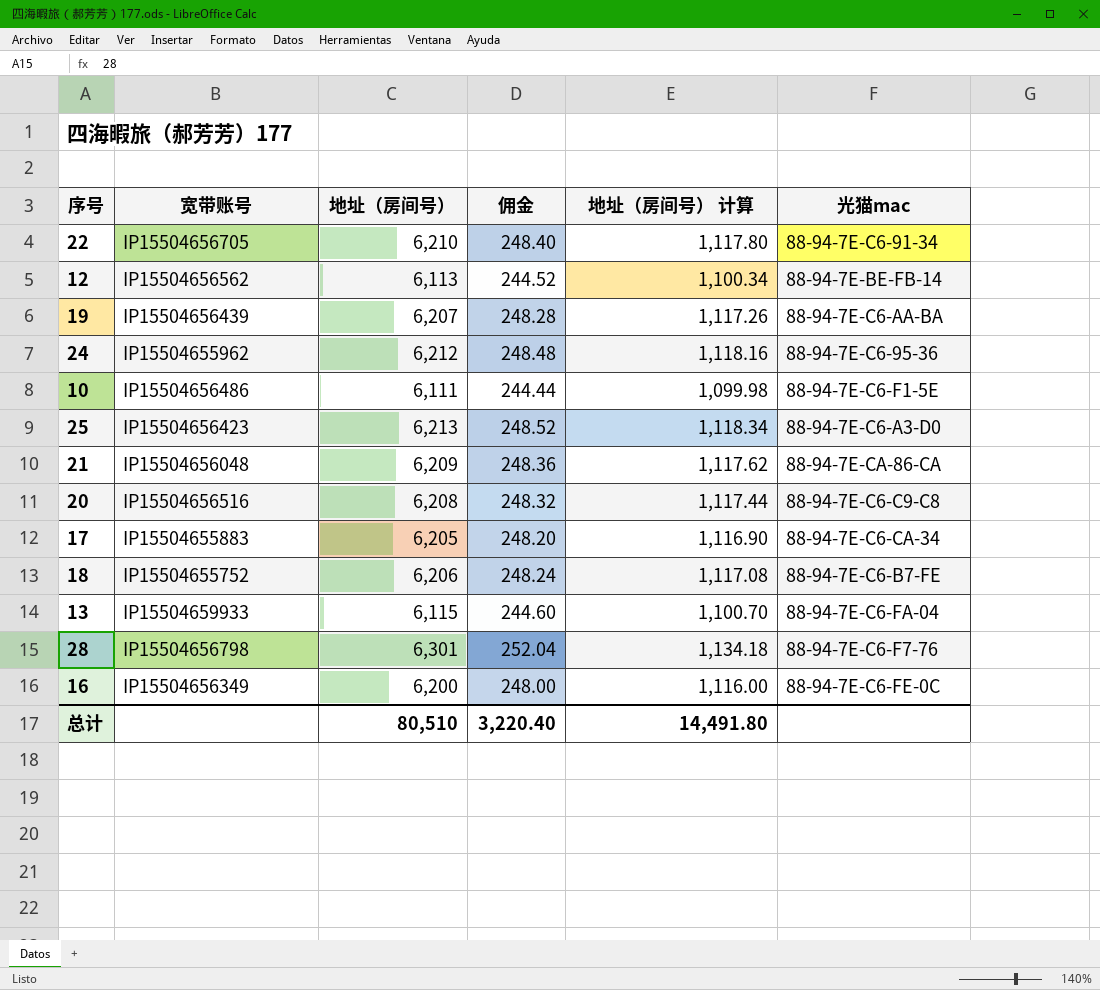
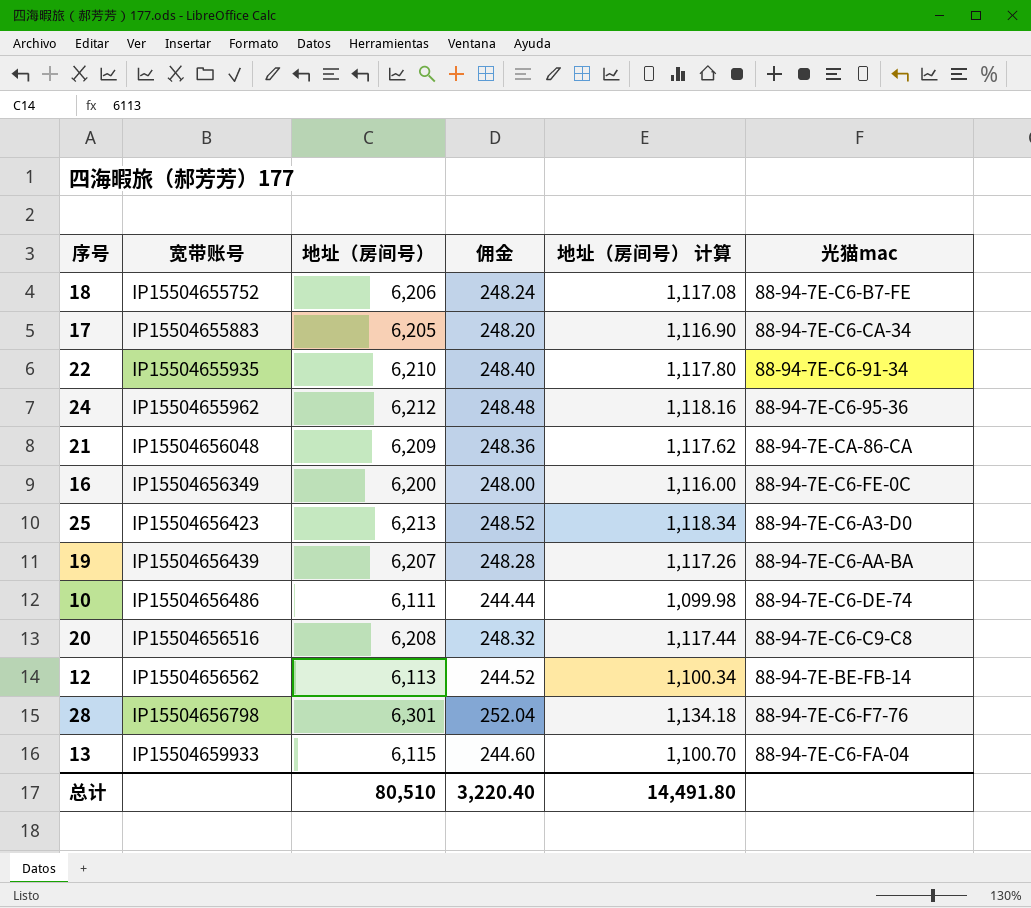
row order: none -> 宽带账号 ascending
22 | 宽带账号: IP15504656705 -> IP15504655935
10 | 光猫mac: 88-94-7E-C6-F1-5E -> 88-94-7E-C6-DE-74

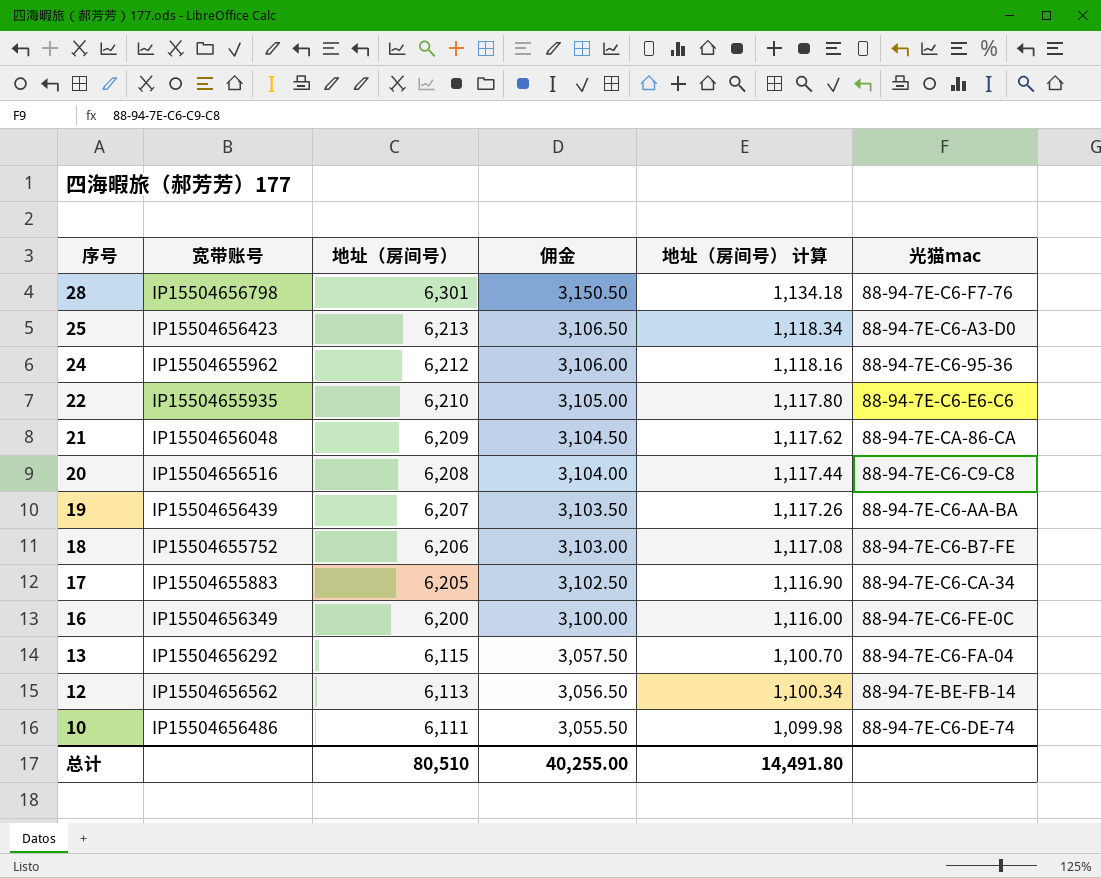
row order: 宽带账号 ascending -> 序号 descending
column 佣金 | formula: [地址（房间号）] * 0.04 -> [地址（房间号）] * 0.5
22 | 光猫mac: 88-94-7E-C6-91-34 -> 88-94-7E-C6-E6-C6
13 | 宽带账号: IP15504659933 -> IP15504656292
总计 | 佣金: 3,220.40 -> 40,255.00

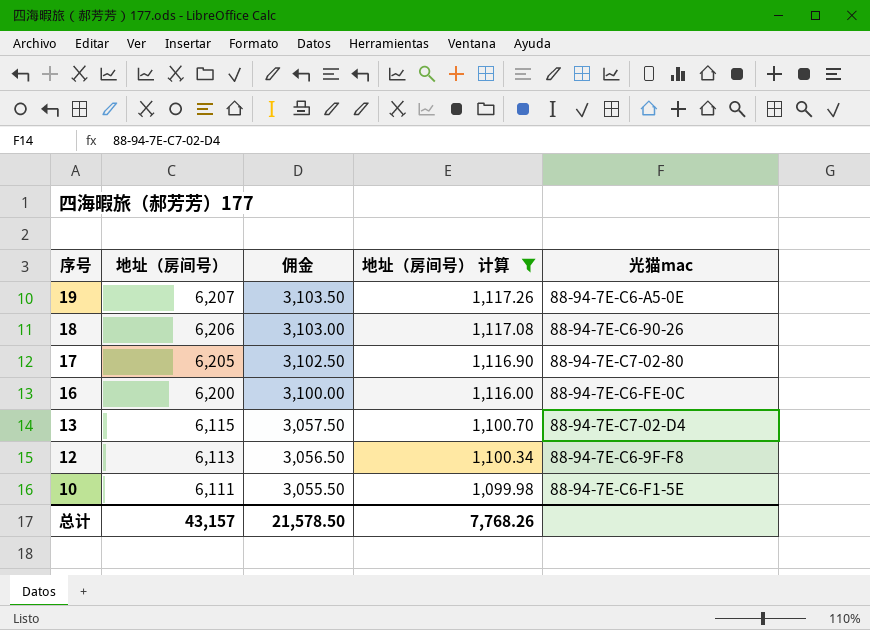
filter: none -> 地址（房间号） 计算 <= 1,117.26
column 宽带账号 | position: 2 -> none
19 | 光猫mac: 88-94-7E-C6-AA-BA -> 88-94-7E-C6-A5-0E
18 | 光猫mac: 88-94-7E-C6-B7-FE -> 88-94-7E-C6-90-26
17 | 光猫mac: 88-94-7E-C6-CA-34 -> 88-94-7E-C7-02-80
13 | 光猫mac: 88-94-7E-C6-FA-04 -> 88-94-7E-C7-02-D4
12 | 光猫mac: 88-94-7E-BE-FB-14 -> 88-94-7E-C6-9F-F8
10 | 光猫mac: 88-94-7E-C6-DE-74 -> 88-94-7E-C6-F1-5E
总计 | 地址（房间号）: 80,510 -> 43,157
总计 | 佣金: 40,255.00 -> 21,578.50
总计 | 地址（房间号） 计算: 14,491.80 -> 7,768.26

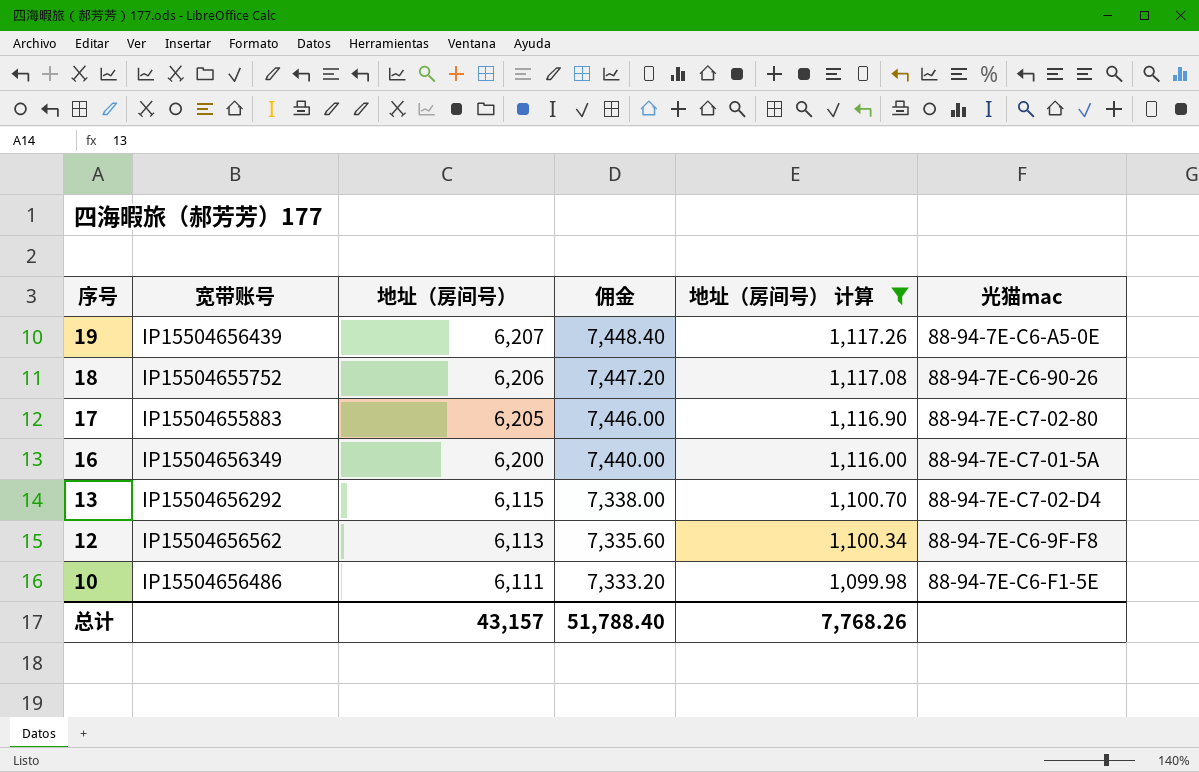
column 宽带账号 | position: none -> 2
column 佣金 | formula: [地址（房间号）] * 0.5 -> [地址（房间号）] * 1.2
16 | 光猫mac: 88-94-7E-C6-FE-0C -> 88-94-7E-C7-01-5A
总计 | 佣金: 21,578.50 -> 51,788.40

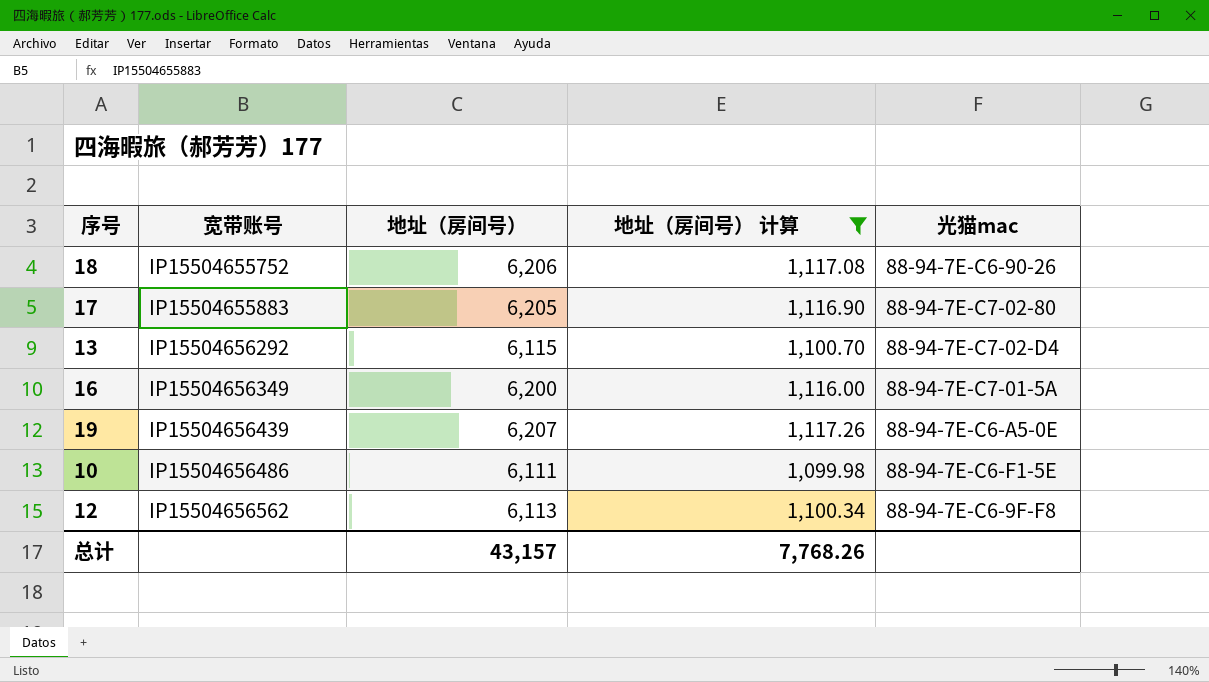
row order: 序号 descending -> 宽带账号 ascending
column 佣金 | formula: [地址（房间号）] * 1.2 -> none

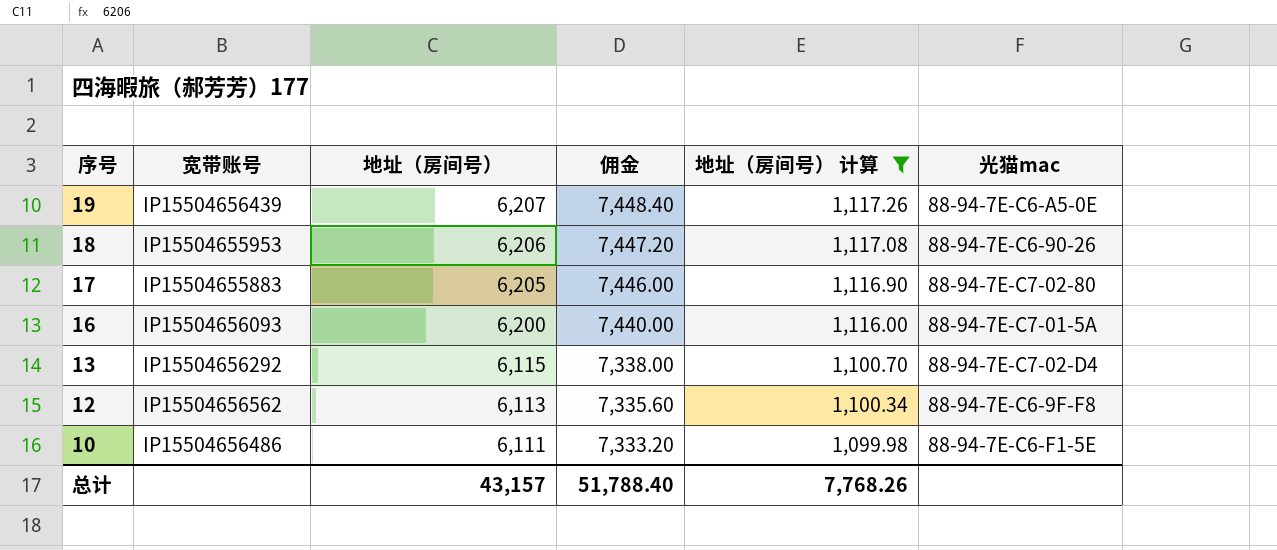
row order: 宽带账号 ascending -> 序号 descending
column 佣金 | formula: none -> [地址（房间号）] * 1.2
18 | 宽带账号: IP15504655752 -> IP15504655953
16 | 宽带账号: IP15504656349 -> IP15504656093

